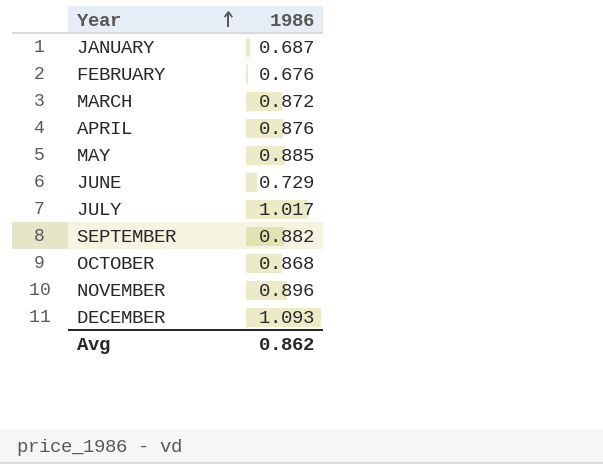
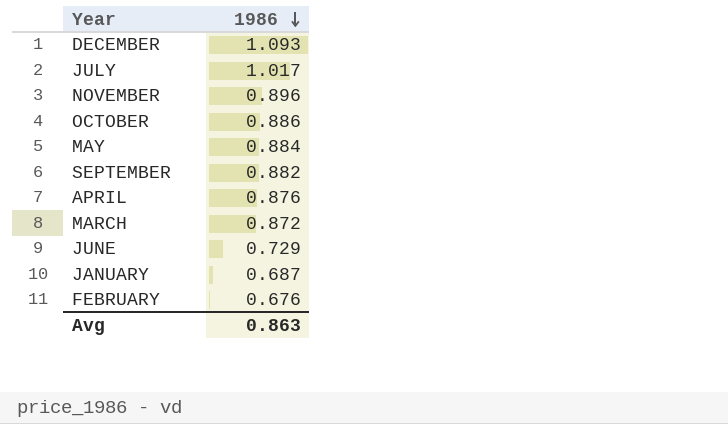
row order: Year ascending -> 1986 descending
OCTOBER | 1986: 0.868 -> 0.886
MAY | 1986: 0.885 -> 0.884
Avg | 1986: 0.862 -> 0.863

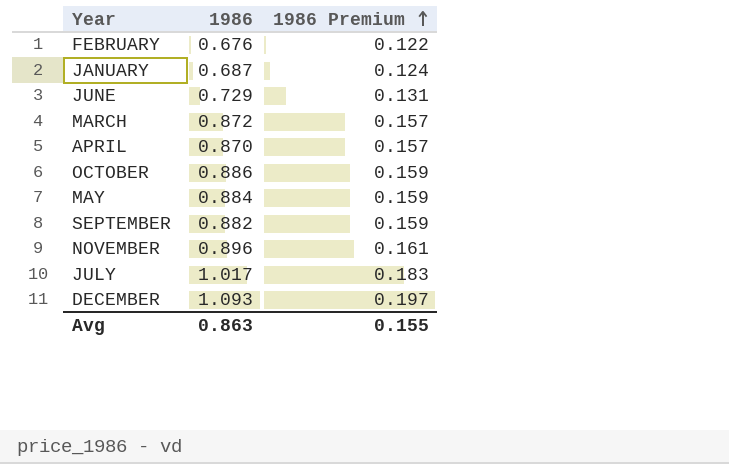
row order: 1986 descending -> 1986 Premium ascending
column 1986 Premium | formula: none -> [1986] * 0.18
APRIL | 1986: 0.876 -> 0.870

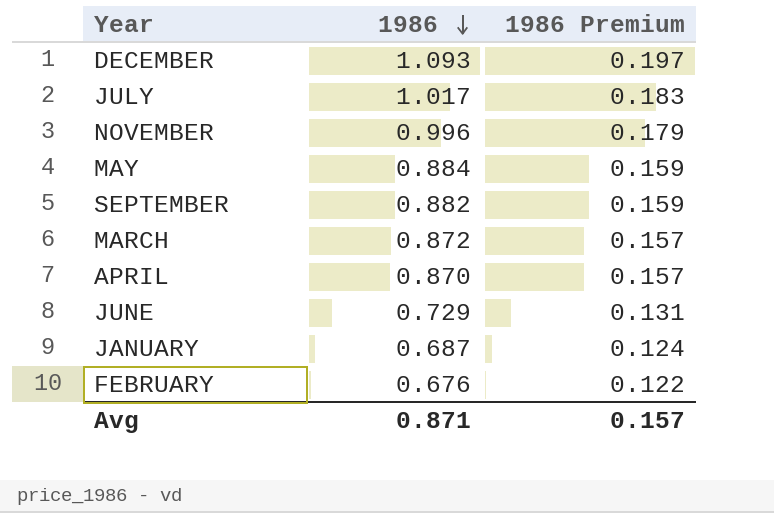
row order: 1986 Premium ascending -> 1986 descending
row OCTOBER: 0.886 | 0.159 -> none
NOVEMBER | 1986: 0.896 -> 0.996
NOVEMBER | 1986 Premium: 0.161 -> 0.179
Avg | 1986: 0.863 -> 0.871
Avg | 1986 Premium: 0.155 -> 0.157

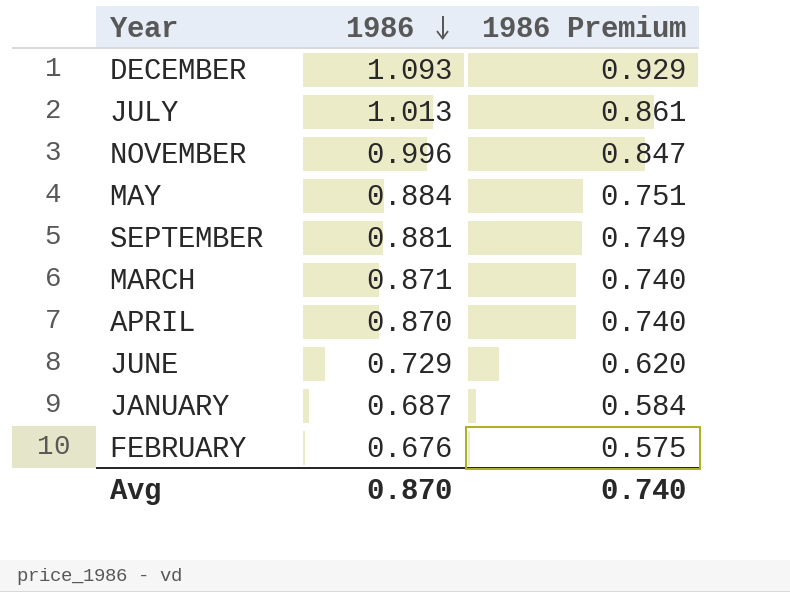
column 1986 Premium | formula: [1986] * 0.18 -> [1986] * 0.85
JULY | 1986: 1.017 -> 1.013
SEPTEMBER | 1986: 0.882 -> 0.881
MARCH | 1986: 0.872 -> 0.871
Avg | 1986: 0.871 -> 0.870
Avg | 1986 Premium: 0.157 -> 0.740

